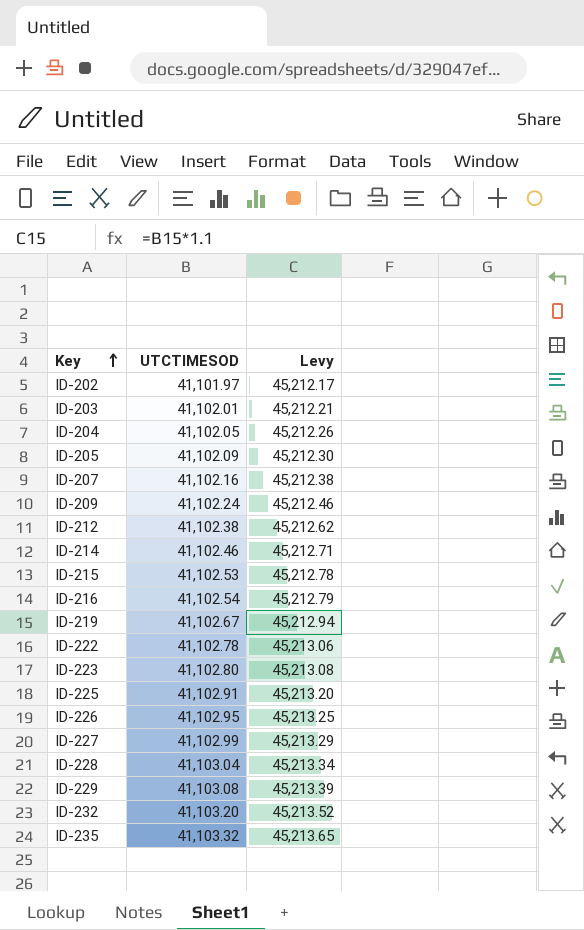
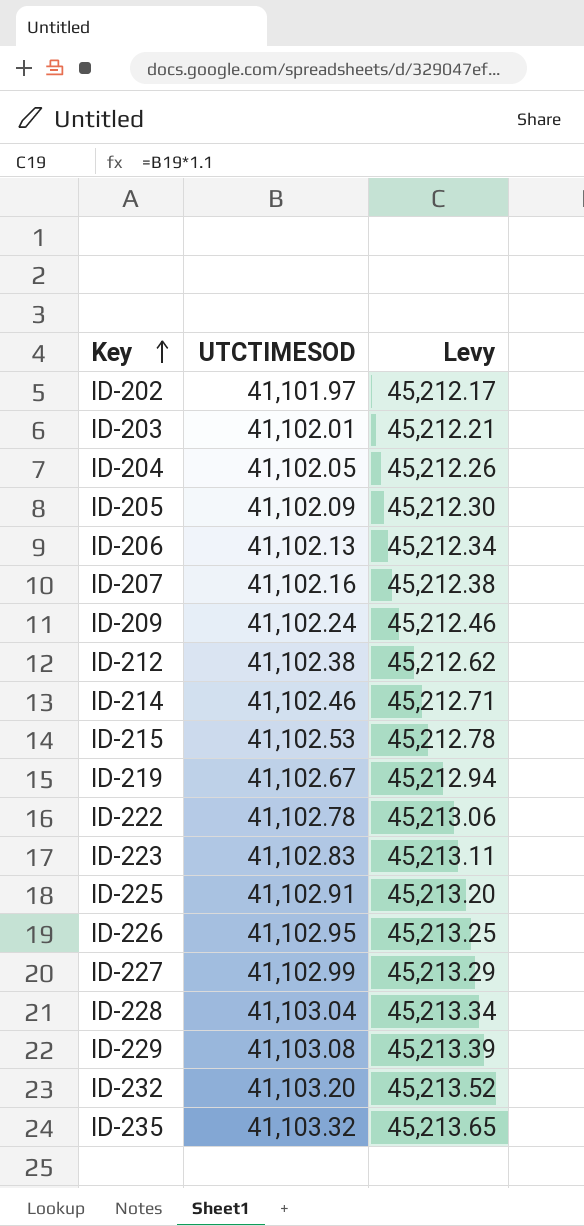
row ID-216: 41,102.54 | 45,212.79 -> none
row ID-206: none -> 41,102.13 | 45,212.34
ID-223 | UTCTIMESOD: 41,102.80 -> 41,102.83
ID-223 | Levy: 45,213.08 -> 45,213.11

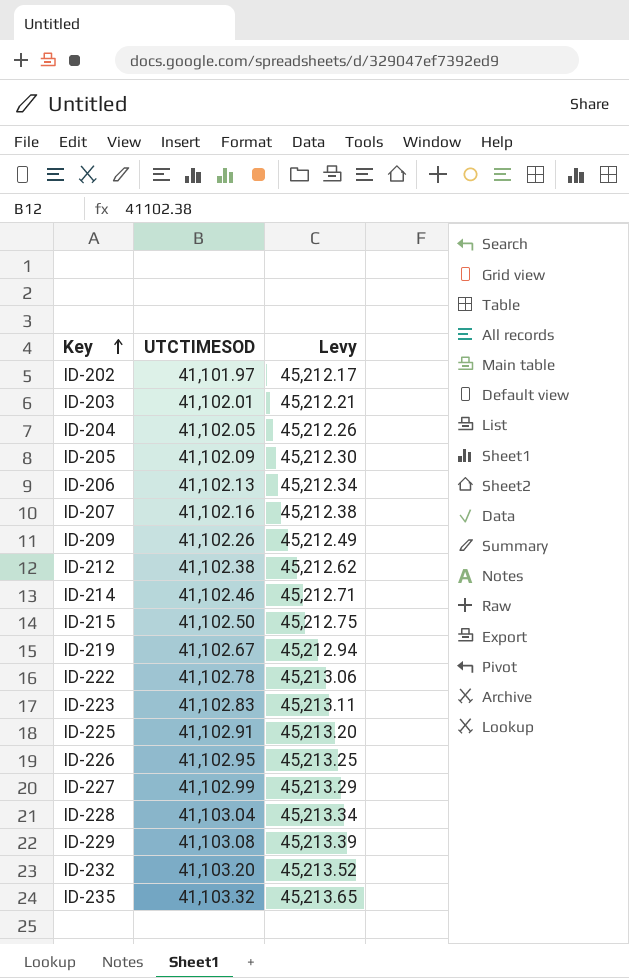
ID-209 | UTCTIMESOD: 41,102.24 -> 41,102.26
ID-209 | Levy: 45,212.46 -> 45,212.49
ID-215 | UTCTIMESOD: 41,102.53 -> 41,102.50
ID-215 | Levy: 45,212.78 -> 45,212.75

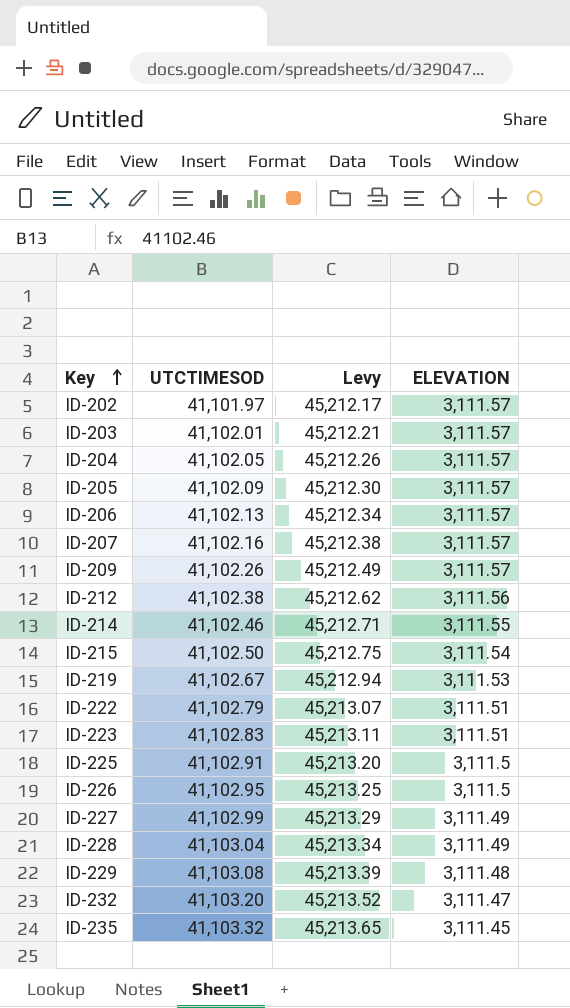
column ELEVATION | position: none -> 4
ID-222 | UTCTIMESOD: 41,102.78 -> 41,102.79
ID-222 | Levy: 45,213.06 -> 45,213.07

